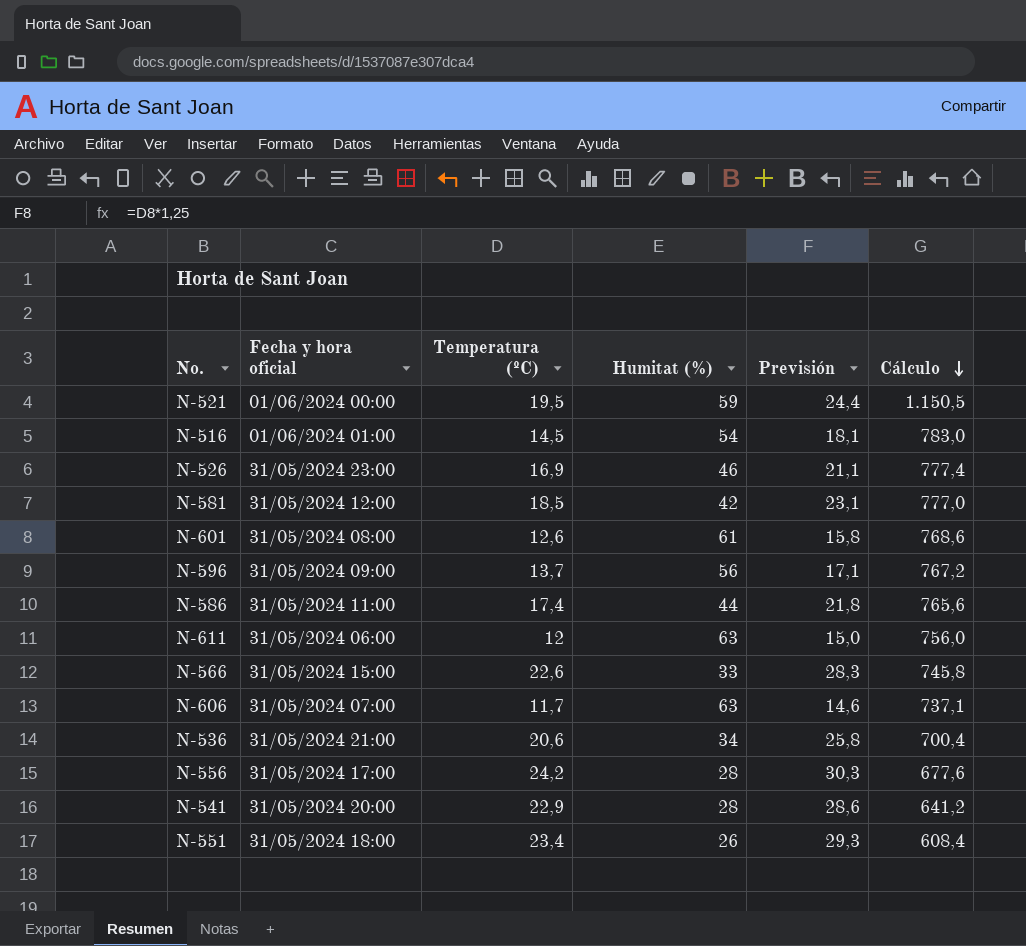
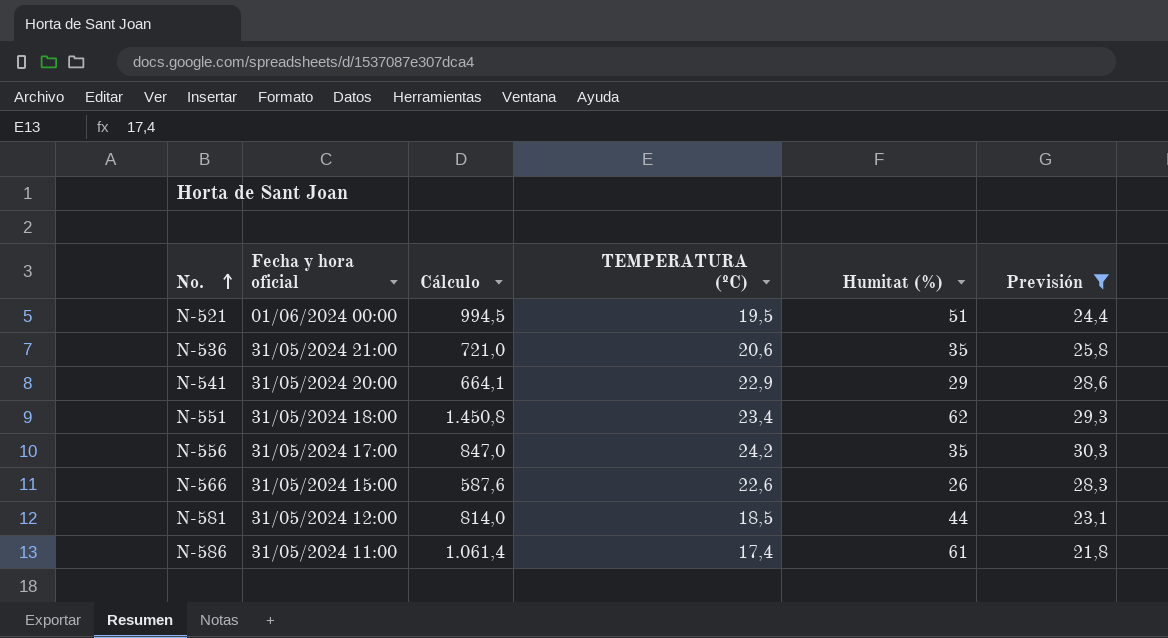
filter: none -> Previsión >= 21,8
row order: Cálculo descending -> No. ascending
column Cálculo | position: 6 -> 3
column name: Temperatura (ºC) -> TEMPERATURA (ºC)
N-521 | Cálculo: 1.150,5 -> 994,5
N-521 | Humitat (%): 59 -> 51
N-536 | Cálculo: 700,4 -> 721,0
N-536 | Humitat (%): 34 -> 35
N-541 | Cálculo: 641,2 -> 664,1
N-541 | Humitat (%): 28 -> 29
N-551 | Cálculo: 608,4 -> 1.450,8
N-551 | Humitat (%): 26 -> 62
N-556 | Cálculo: 677,6 -> 847,0
N-556 | Humitat (%): 28 -> 35
N-566 | Cálculo: 745,8 -> 587,6
N-566 | Humitat (%): 33 -> 26
N-581 | Cálculo: 777,0 -> 814,0
N-581 | Humitat (%): 42 -> 44
N-586 | Cálculo: 765,6 -> 1.061,4
N-586 | Humitat (%): 44 -> 61

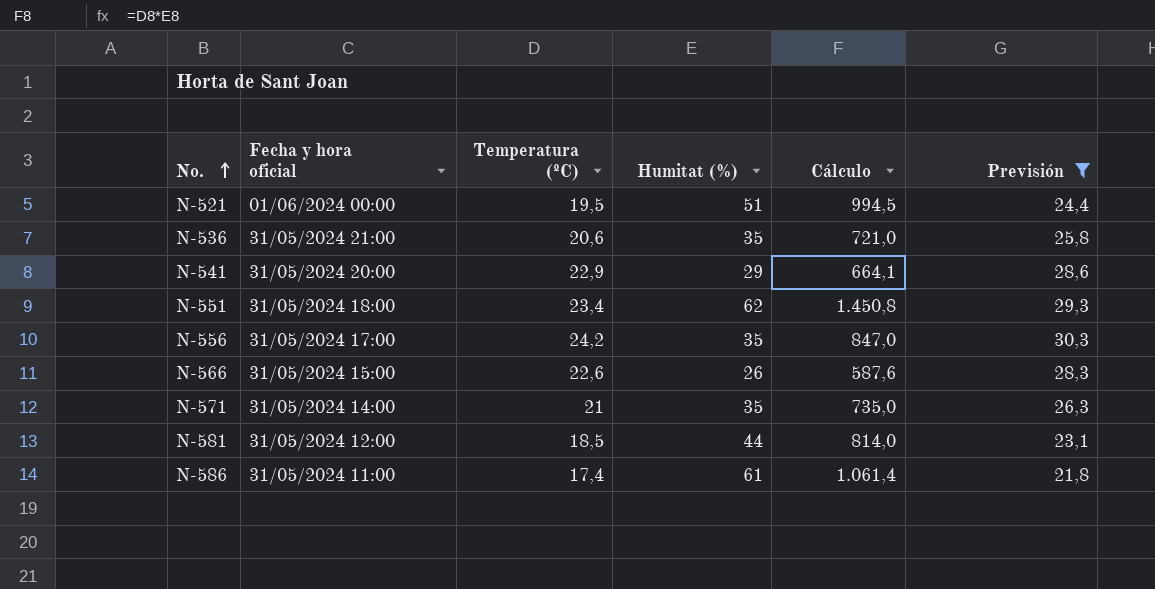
column name: TEMPERATURA (ºC) -> Temperatura (ºC)
column Cálculo | position: 3 -> 5
row N-571: none -> 31/05/2024 14:00 | 21 | 35 | 735,0 | 26,3

